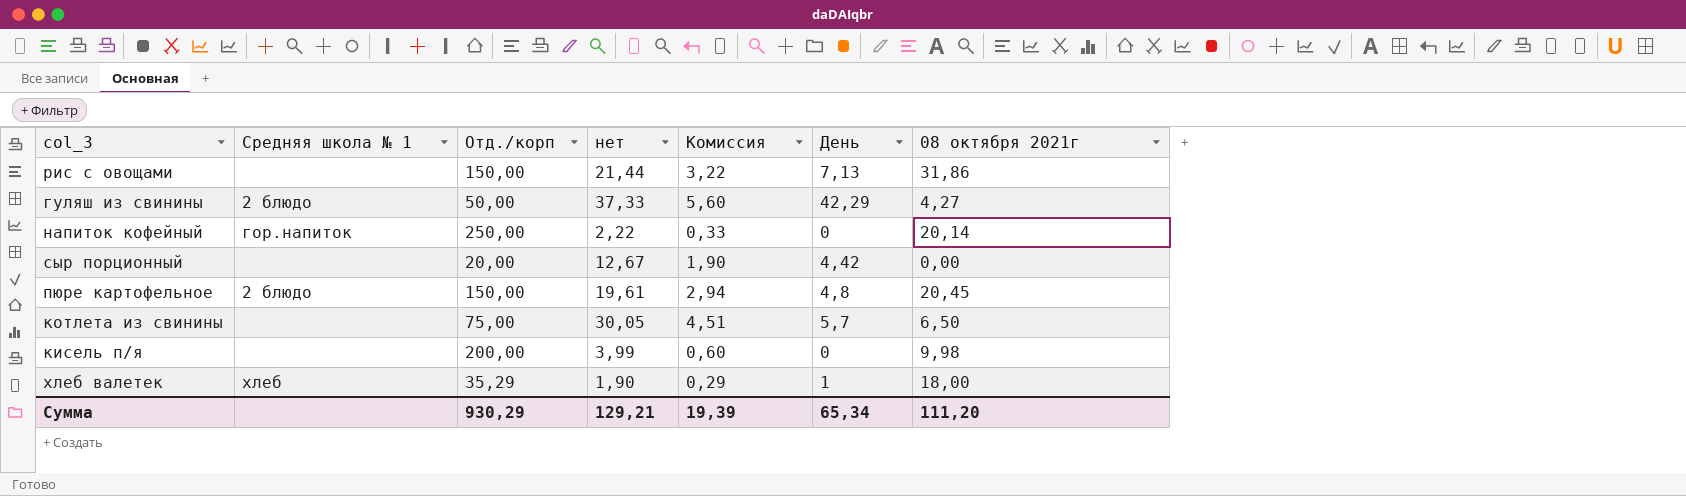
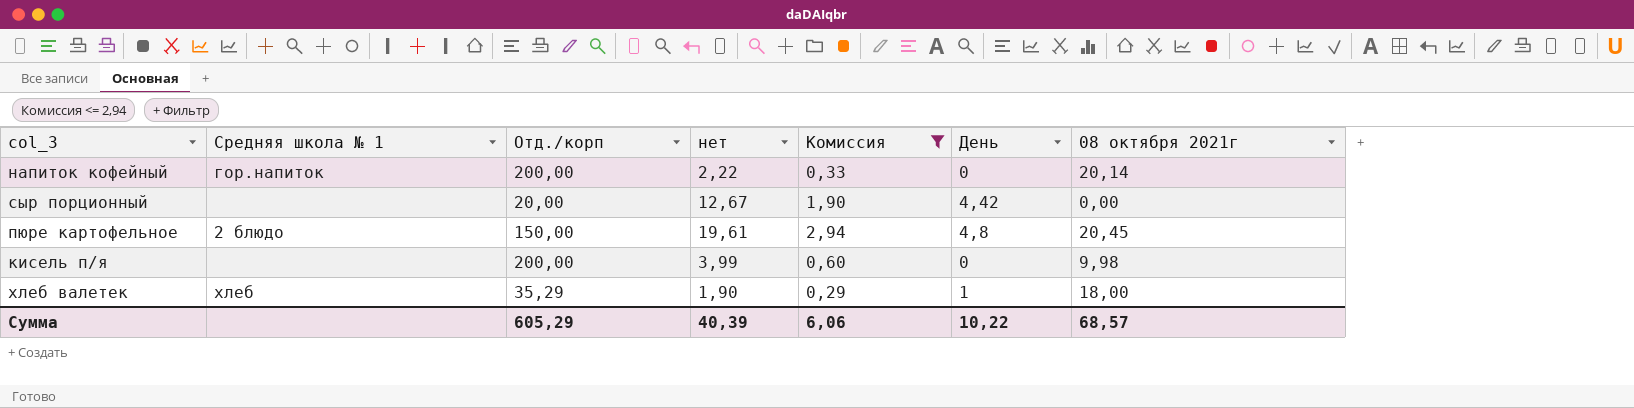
filter: none -> Комиссия <= 2,94
напиток кофейный | Отд./корп: 250,00 -> 200,00
Сумма | Отд./корп: 930,29 -> 605,29
Сумма | нет: 129,21 -> 40,39
Сумма | Комиссия: 19,39 -> 6,06
Сумма | День: 65,34 -> 10,22
Сумма | 08 октября 2021г: 111,20 -> 68,57

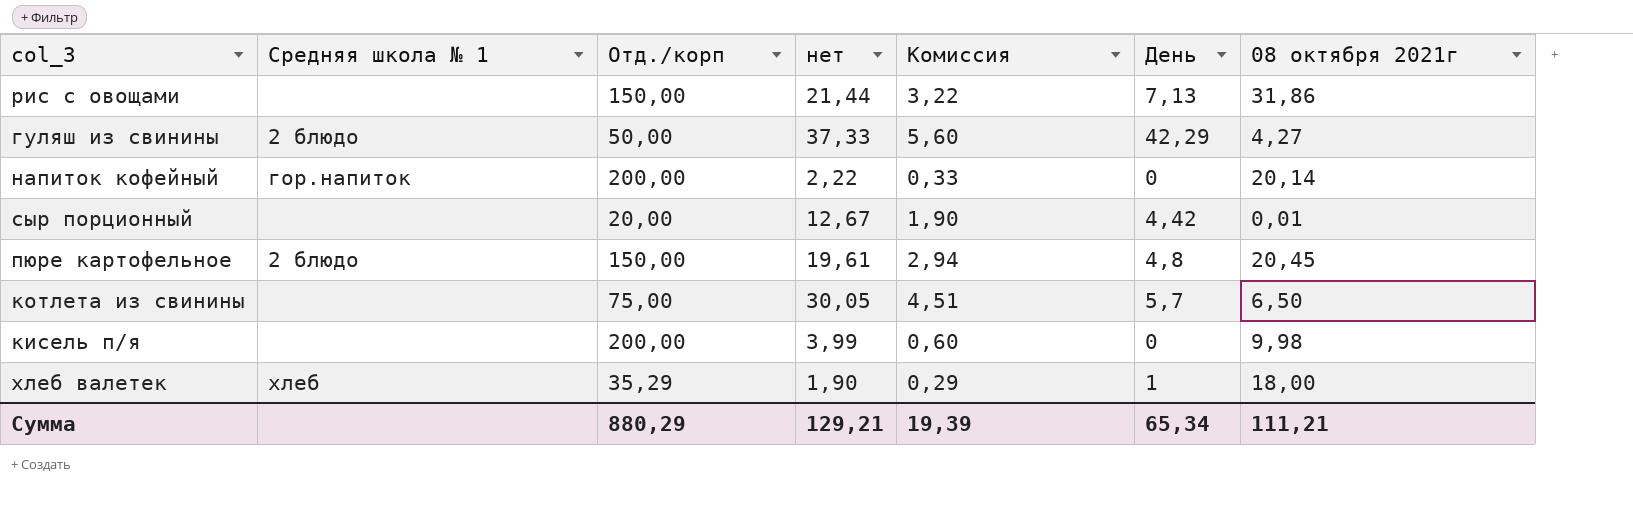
filter: Комиссия <= 2,94 -> none
сыр порционный | 08 октября 2021г: 0,00 -> 0,01
Сумма | Отд./корп: 605,29 -> 880,29
Сумма | нет: 40,39 -> 129,21
Сумма | Комиссия: 6,06 -> 19,39
Сумма | День: 10,22 -> 65,34
Сумма | 08 октября 2021г: 68,57 -> 111,21

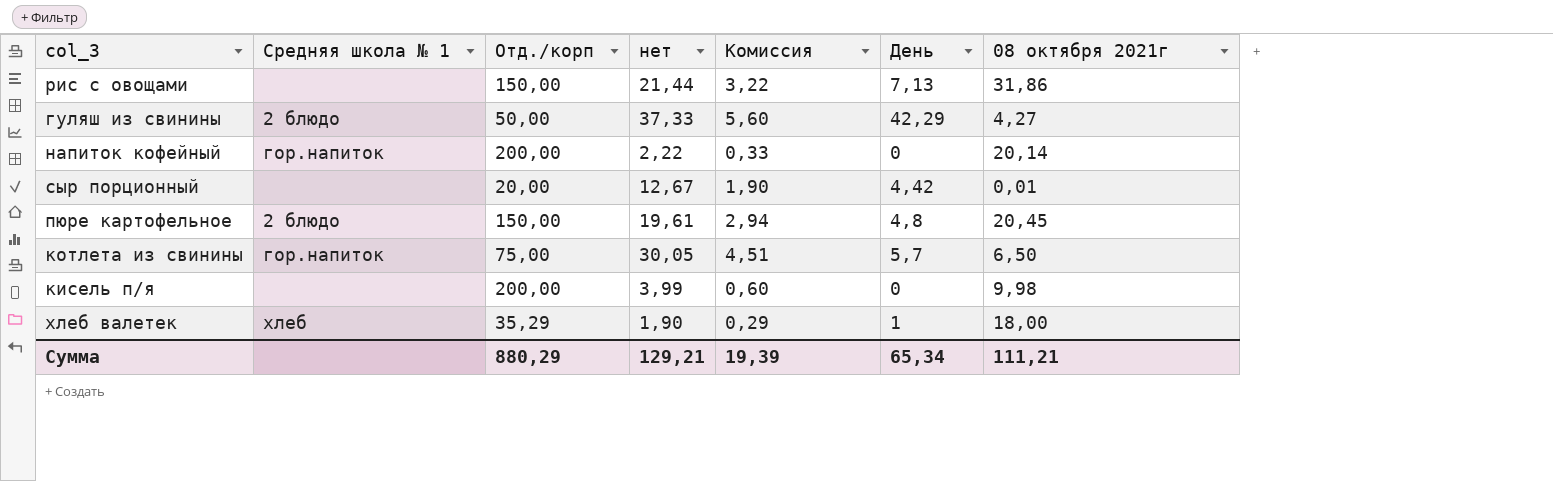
котлета из свинины | Средняя школа № 1: none -> гор.напиток

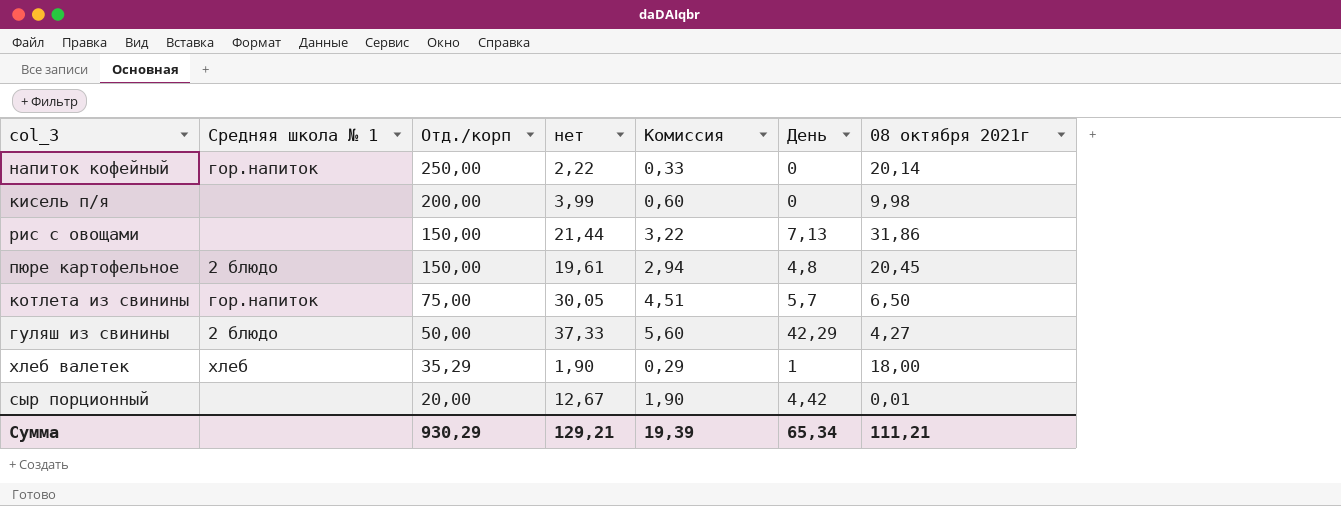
row order: none -> Отд./корп descending
напиток кофейный | Отд./корп: 200,00 -> 250,00
Сумма | Отд./корп: 880,29 -> 930,29

